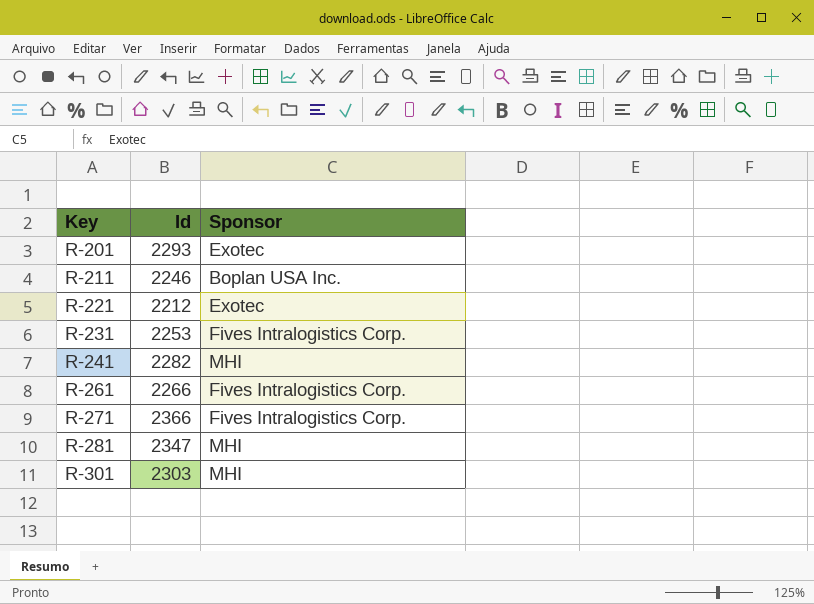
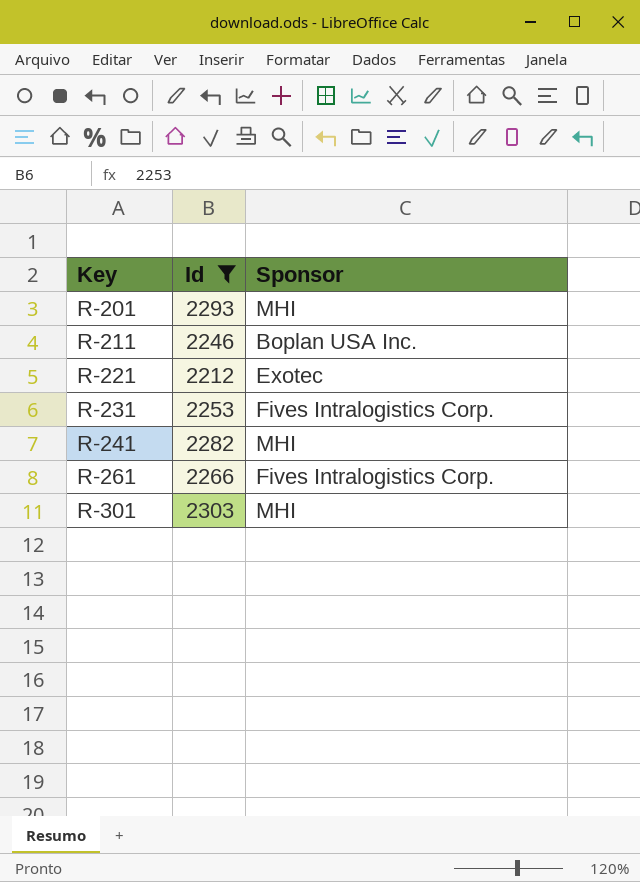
filter: none -> Id <= 2303
R-201 | Sponsor: Exotec -> MHI

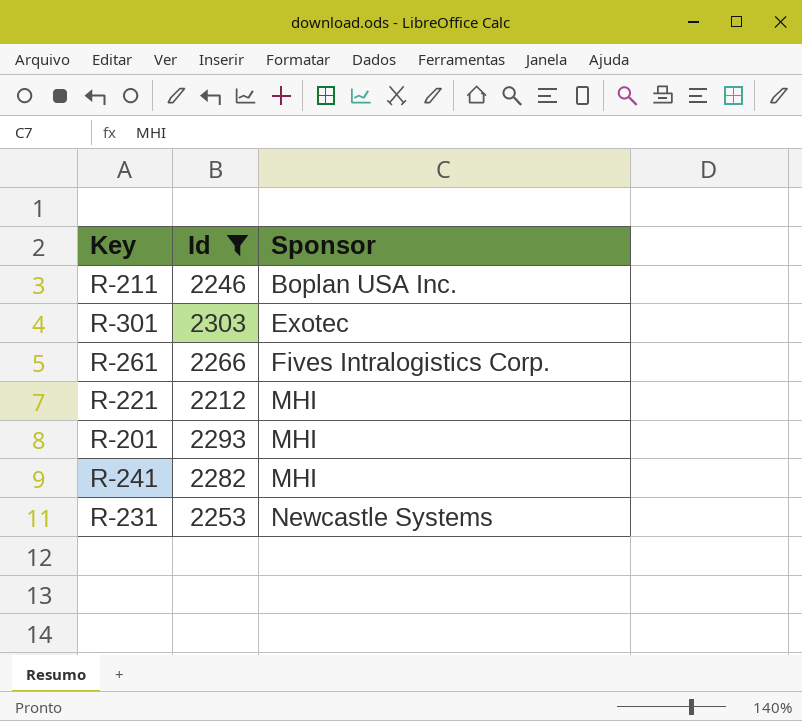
row order: Key ascending -> Sponsor ascending
R-301 | Sponsor: MHI -> Exotec
R-221 | Sponsor: Exotec -> MHI
R-231 | Sponsor: Fives Intralogistics Corp. -> Newcastle Systems

